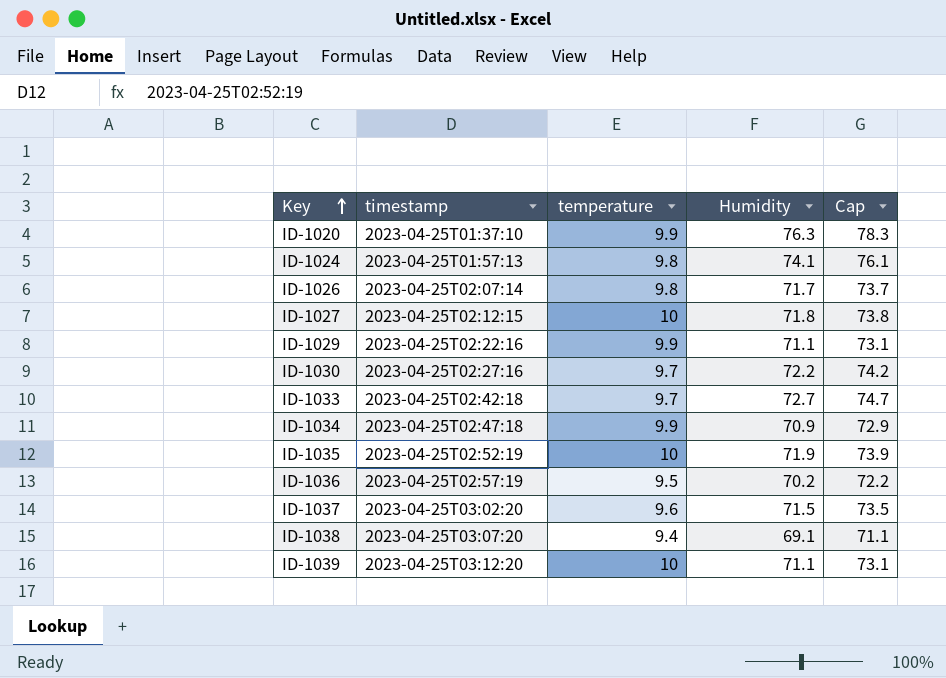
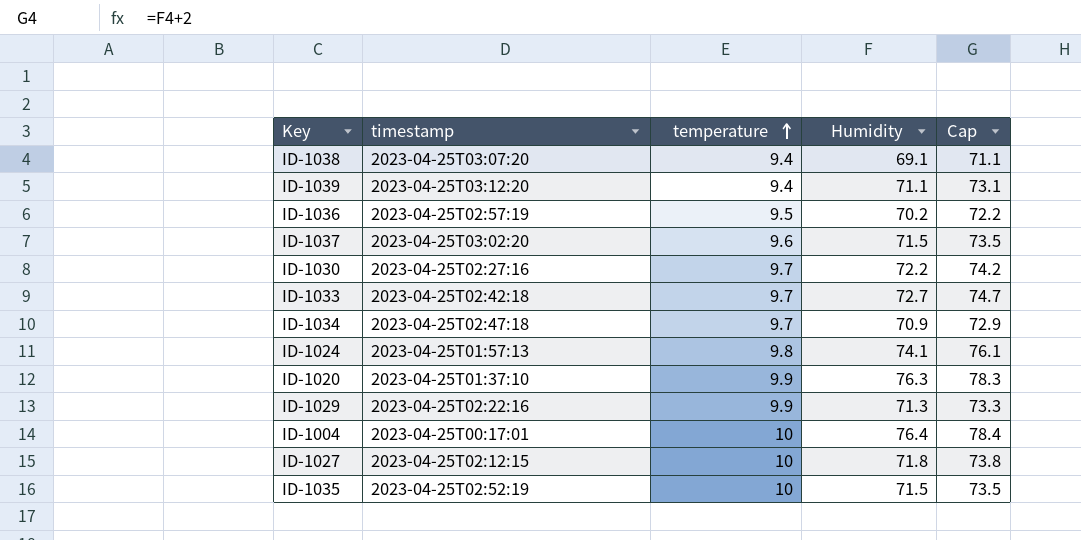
row order: Key ascending -> temperature ascending
row ID-1026: 2023-04-25T02:07:14 | 9.8 | 71.7 | 73.7 -> none
ID-1039 | temperature: 10 -> 9.4
ID-1034 | temperature: 9.9 -> 9.7
ID-1029 | Humidity: 71.1 -> 71.3
ID-1029 | Cap: 73.1 -> 73.3
row ID-1004: none -> 2023-04-25T00:17:01 | 10 | 76.4 | 78.4
ID-1035 | Humidity: 71.9 -> 71.5
ID-1035 | Cap: 73.9 -> 73.5

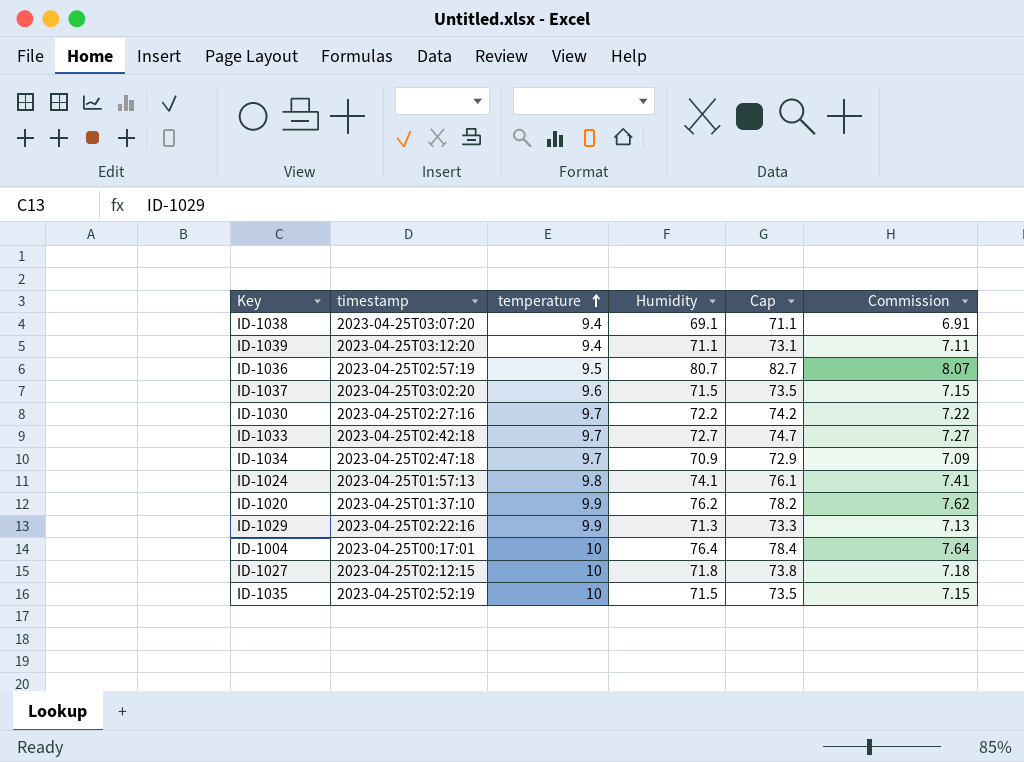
column Commission | formula: none -> [Humidity] * 0.1
ID-1036 | Humidity: 70.2 -> 80.7
ID-1036 | Cap: 72.2 -> 82.7
ID-1020 | Humidity: 76.3 -> 76.2
ID-1020 | Cap: 78.3 -> 78.2

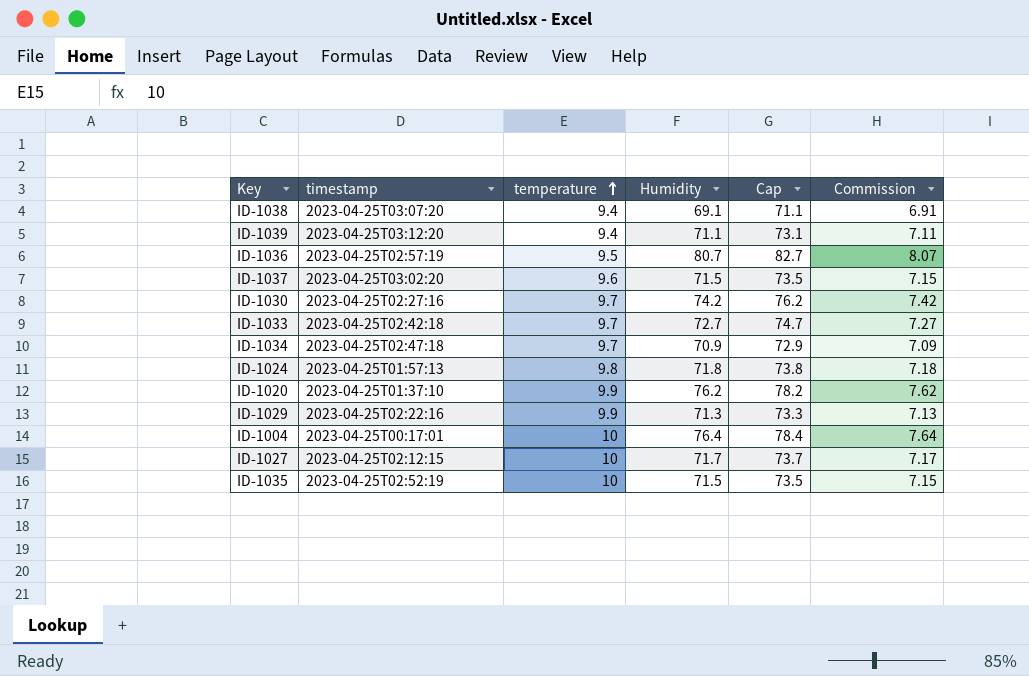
ID-1030 | Humidity: 72.2 -> 74.2
ID-1030 | Cap: 74.2 -> 76.2
ID-1030 | Commission: 7.22 -> 7.42
ID-1024 | Humidity: 74.1 -> 71.8
ID-1024 | Cap: 76.1 -> 73.8
ID-1024 | Commission: 7.41 -> 7.18
ID-1027 | Humidity: 71.8 -> 71.7
ID-1027 | Cap: 73.8 -> 73.7
ID-1027 | Commission: 7.18 -> 7.17

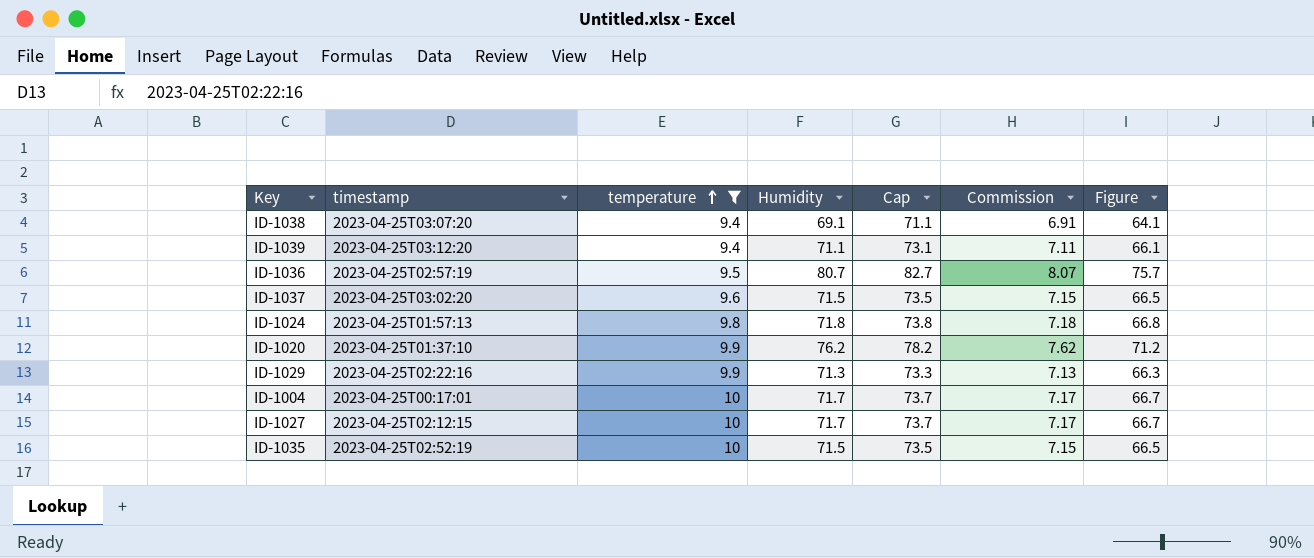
filter: none -> temperature != 9.7
column Figure | formula: none -> [Humidity] - 5
ID-1004 | Humidity: 76.4 -> 71.7
ID-1004 | Cap: 78.4 -> 73.7
ID-1004 | Commission: 7.64 -> 7.17

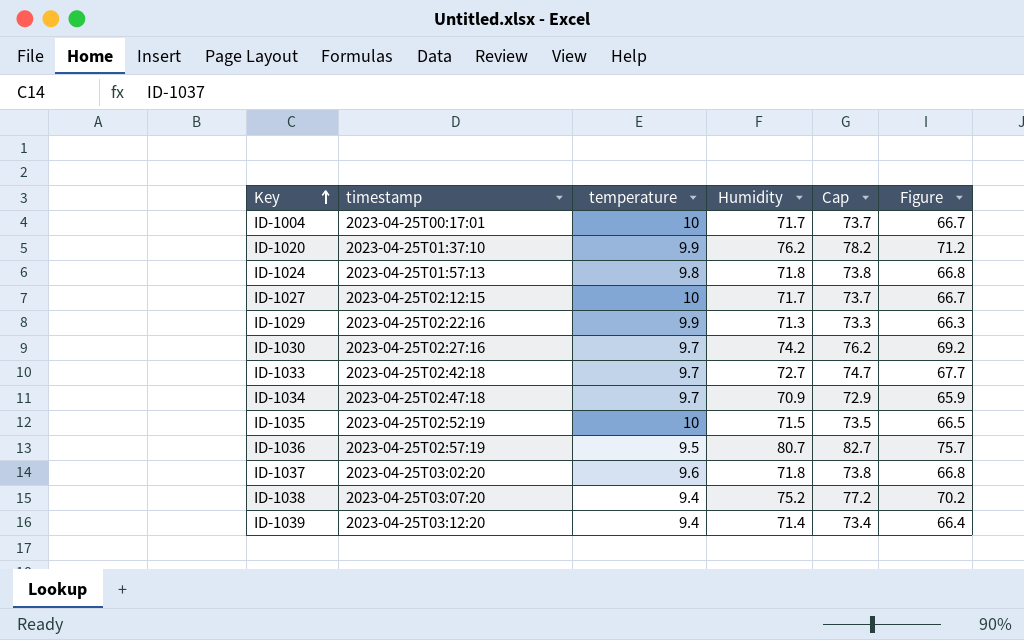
filter: temperature != 9.7 -> none
row order: temperature ascending -> Key ascending
column Commission | formula: [Humidity] * 0.1 -> none
ID-1037 | Humidity: 71.5 -> 71.8
ID-1037 | Cap: 73.5 -> 73.8
ID-1037 | Figure: 66.5 -> 66.8
ID-1038 | Humidity: 69.1 -> 75.2
ID-1038 | Cap: 71.1 -> 77.2
ID-1038 | Figure: 64.1 -> 70.2
ID-1039 | Humidity: 71.1 -> 71.4
ID-1039 | Cap: 73.1 -> 73.4
ID-1039 | Figure: 66.1 -> 66.4

